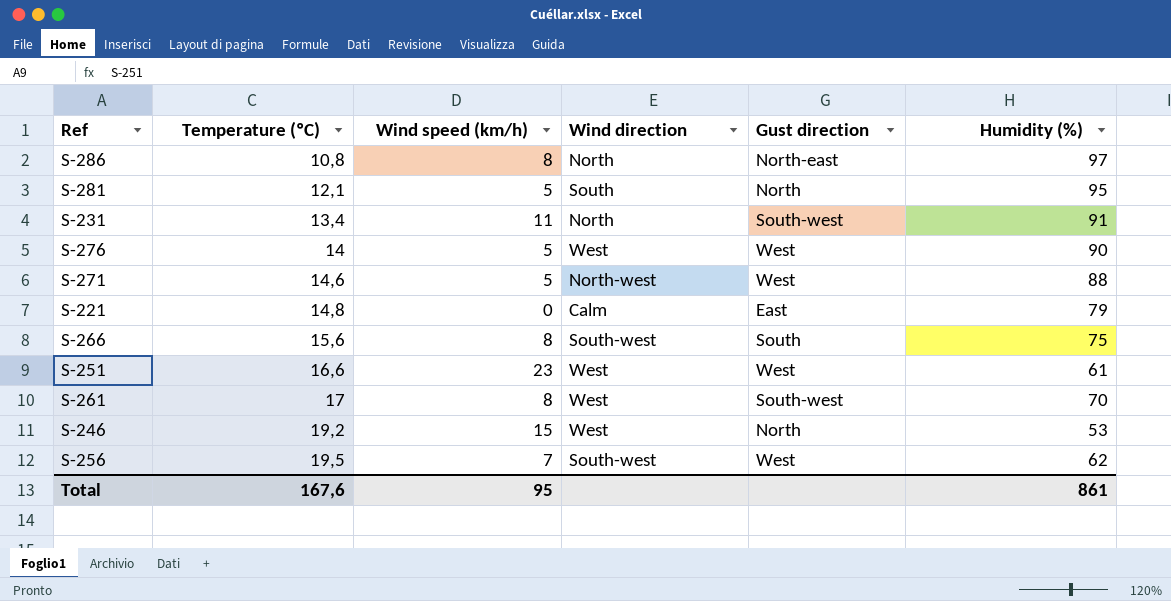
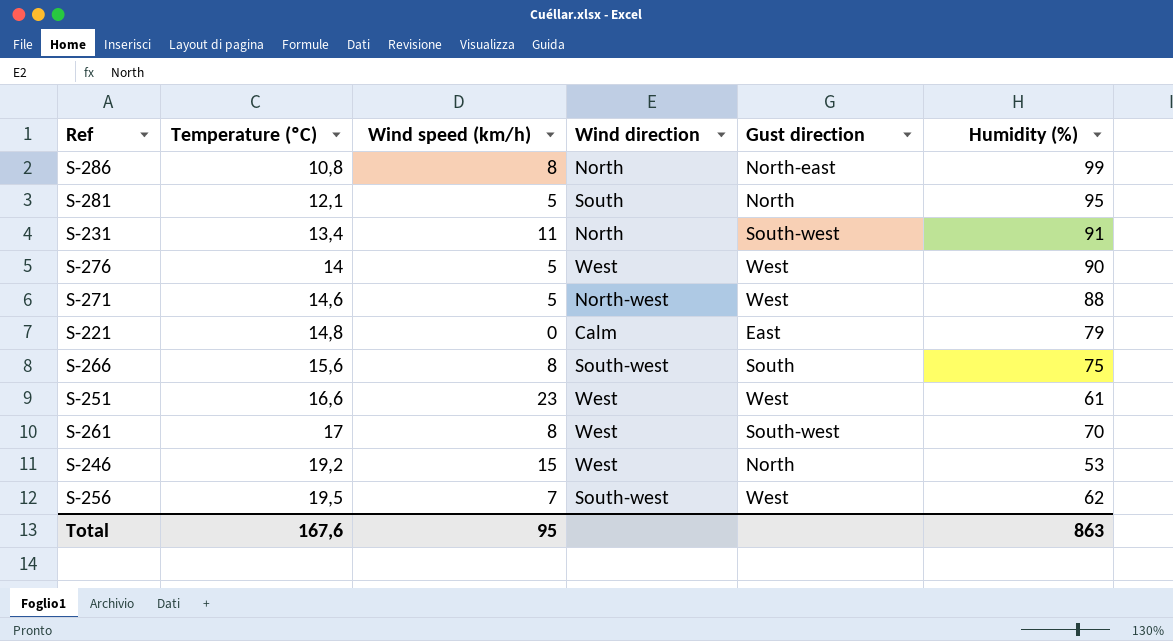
S-286 | Humidity (%): 97 -> 99
Total | Humidity (%): 861 -> 863

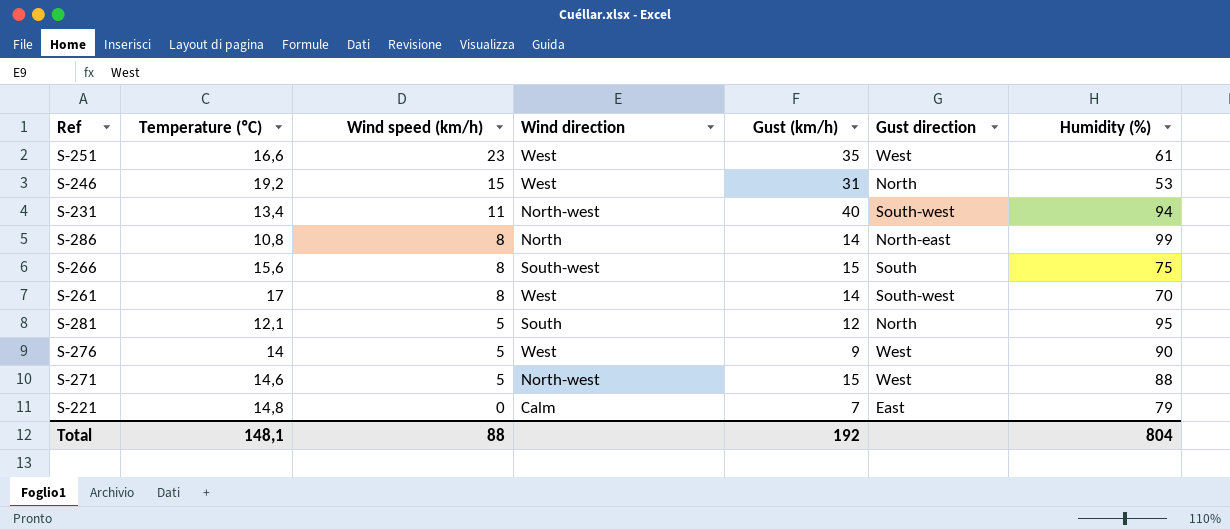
row order: Temperature (ºC) ascending -> Wind speed (km/h) descending
column Gust (km/h) | position: none -> 5
row S-256: 19,5 | 7 | South-west | West | 62 -> none
S-231 | Wind direction: North -> North-west
S-231 | Humidity (%): 91 -> 94
Total | Temperature (ºC): 167,6 -> 148,1
Total | Wind speed (km/h): 95 -> 88
Total | Humidity (%): 863 -> 804

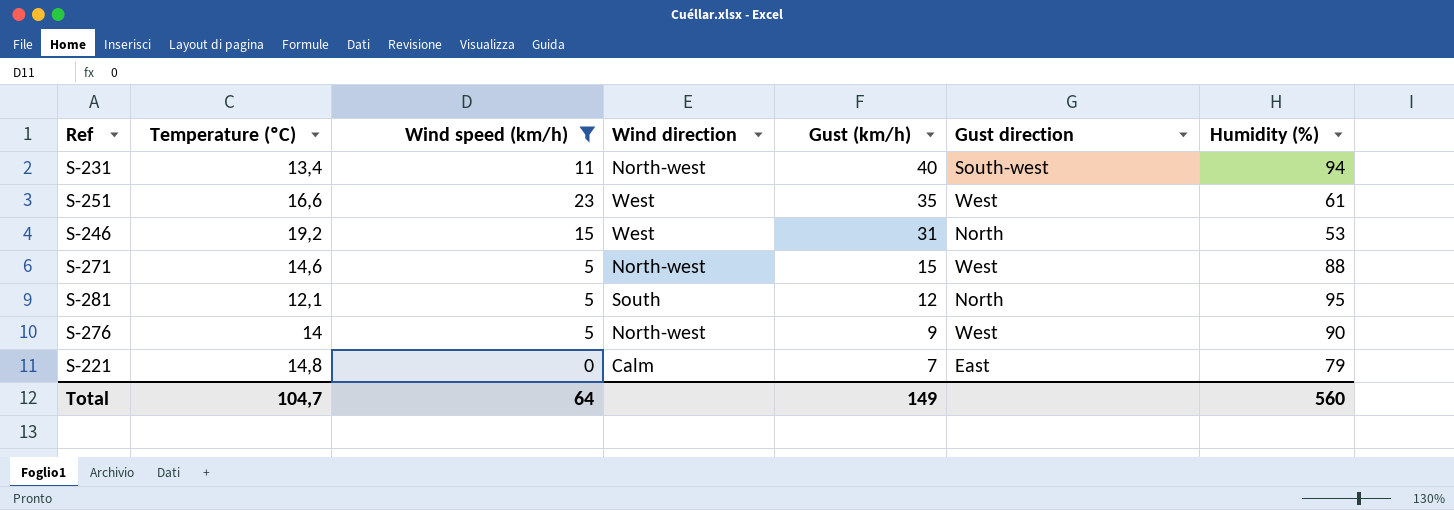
filter: none -> Wind speed (km/h) != 8
row order: Wind speed (km/h) descending -> Gust (km/h) descending
S-276 | Wind direction: West -> North-west
Total | Temperature (ºC): 148,1 -> 104,7
Total | Wind speed (km/h): 88 -> 64
Total | Gust (km/h): 192 -> 149
Total | Humidity (%): 804 -> 560

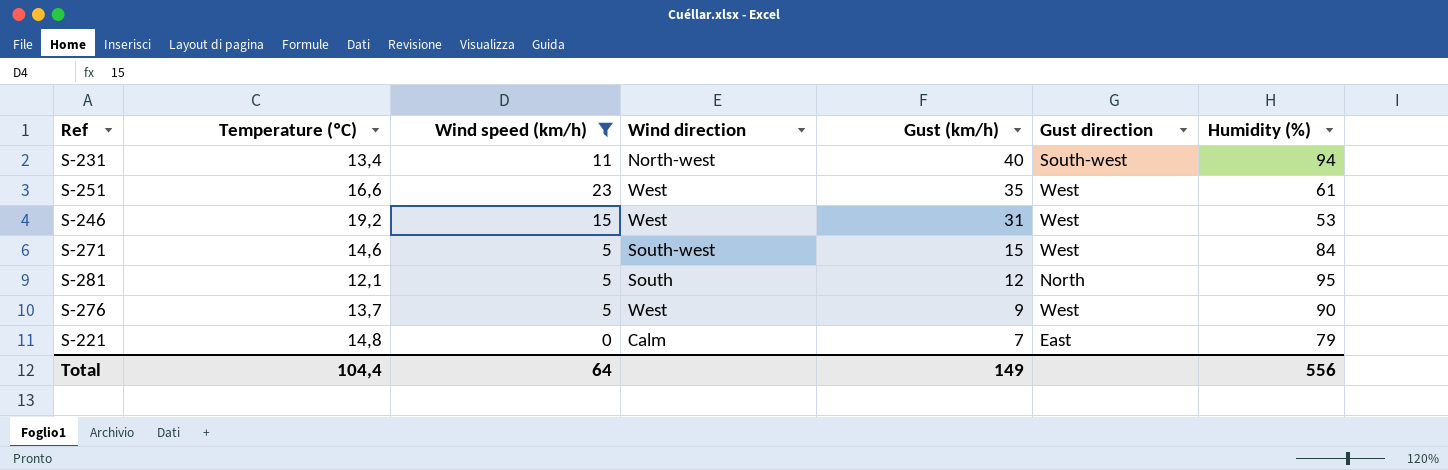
S-246 | Gust direction: North -> West
S-271 | Wind direction: North-west -> South-west
S-271 | Humidity (%): 88 -> 84
S-276 | Temperature (ºC): 14 -> 13,7
S-276 | Wind direction: North-west -> West
Total | Temperature (ºC): 104,7 -> 104,4
Total | Humidity (%): 560 -> 556

